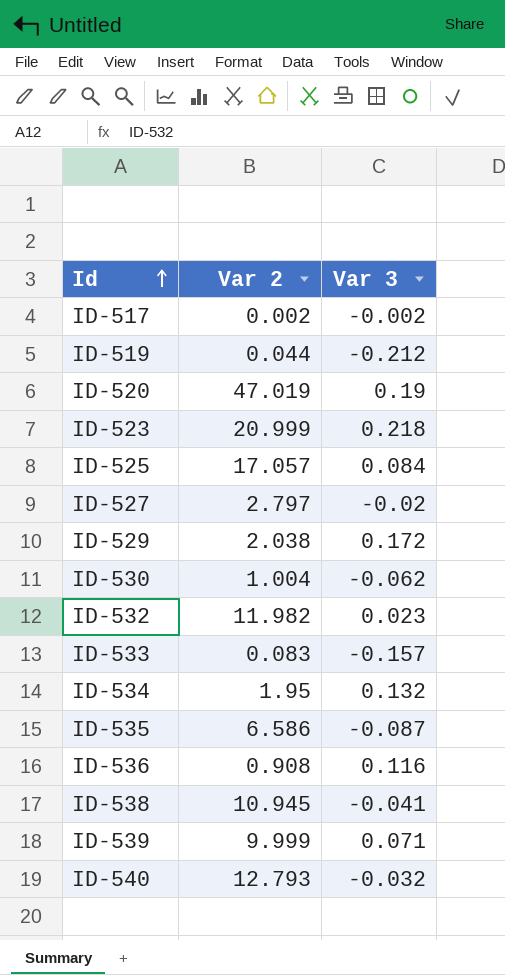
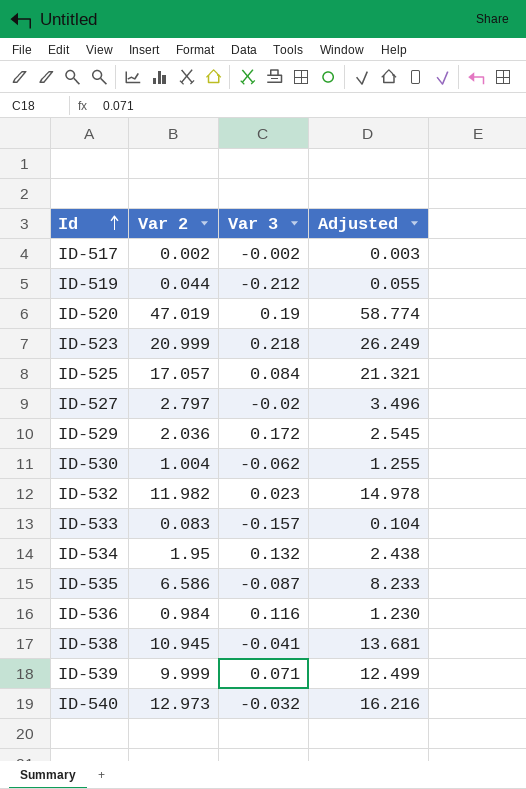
column Adjusted | formula: none -> [Var 2] * 1.25
ID-529 | Var 2: 2.038 -> 2.036
ID-536 | Var 2: 0.908 -> 0.984
ID-540 | Var 2: 12.793 -> 12.973

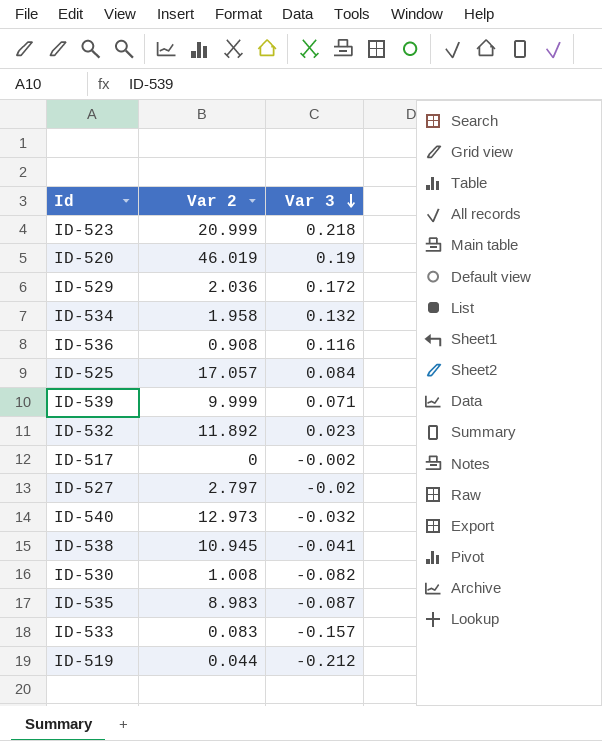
row order: Id ascending -> Var 3 descending
column Adjusted | formula: [Var 2] * 1.25 -> none
ID-520 | Var 2: 47.019 -> 46.019
ID-534 | Var 2: 1.95 -> 1.958
ID-536 | Var 2: 0.984 -> 0.908
ID-532 | Var 2: 11.982 -> 11.892
ID-517 | Var 2: 0.002 -> 0
ID-530 | Var 2: 1.004 -> 1.008
ID-530 | Var 3: -0.062 -> -0.082
ID-535 | Var 2: 6.586 -> 8.983

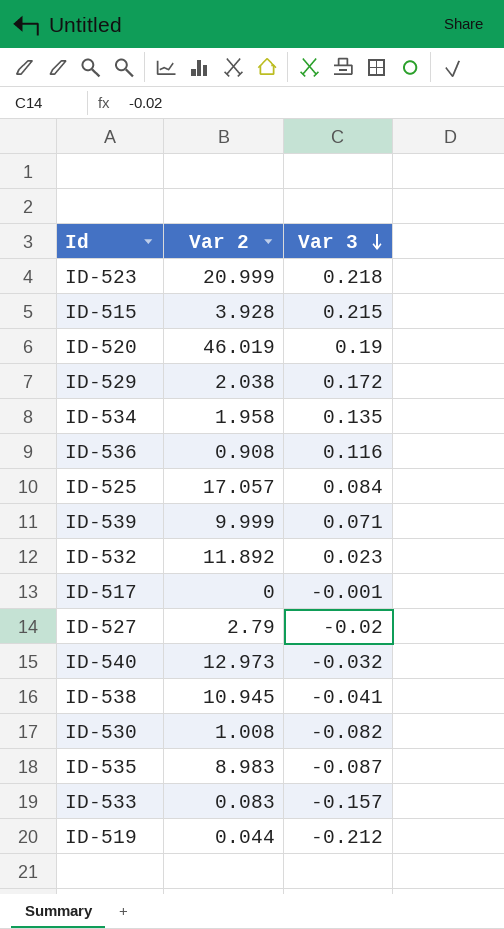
row ID-515: none -> 3.928 | 0.215
ID-529 | Var 2: 2.036 -> 2.038
ID-534 | Var 3: 0.132 -> 0.135
ID-517 | Var 3: -0.002 -> -0.001
ID-527 | Var 2: 2.797 -> 2.79

